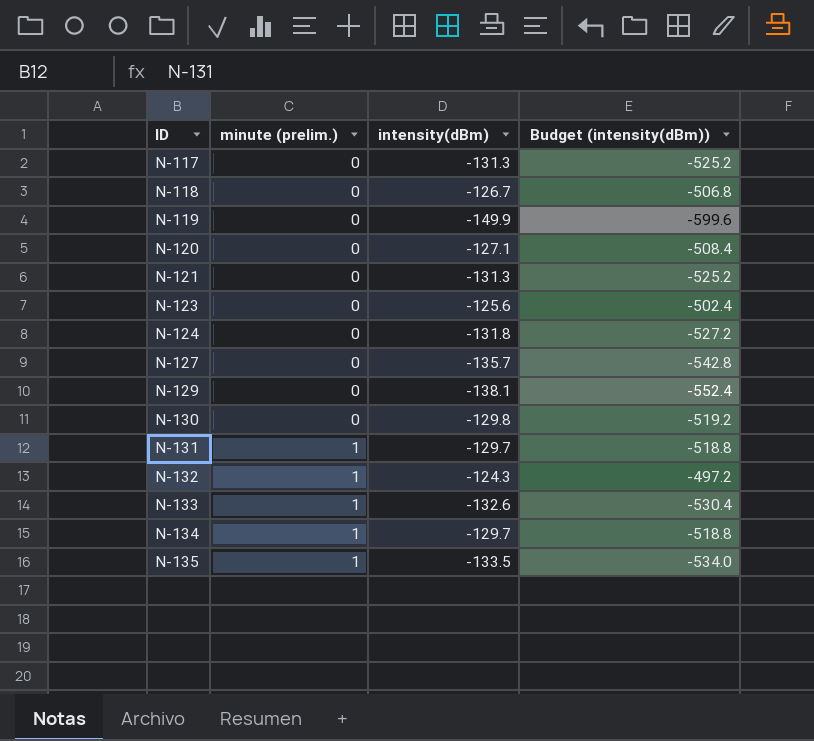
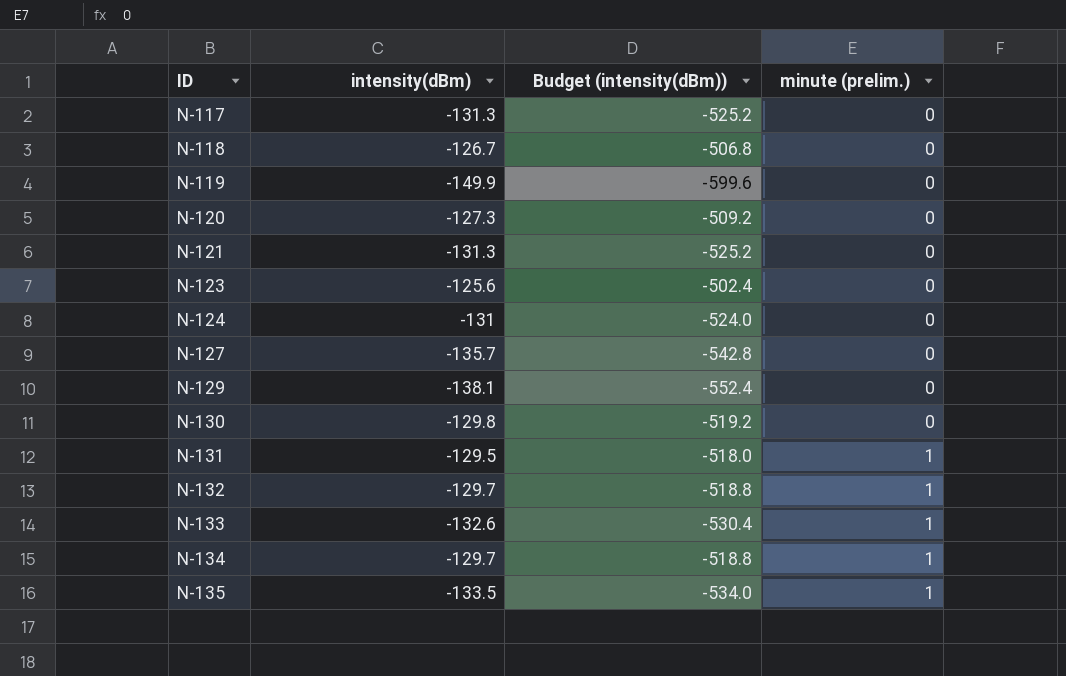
column minute (prelim.) | position: 2 -> 4
N-120 | intensity(dBm): -127.1 -> -127.3
N-120 | Budget (intensity(dBm)): -508.4 -> -509.2
N-124 | intensity(dBm): -131.8 -> -131
N-124 | Budget (intensity(dBm)): -527.2 -> -524.0
N-131 | intensity(dBm): -129.7 -> -129.5
N-131 | Budget (intensity(dBm)): -518.8 -> -518.0
N-132 | intensity(dBm): -124.3 -> -129.7
N-132 | Budget (intensity(dBm)): -497.2 -> -518.8

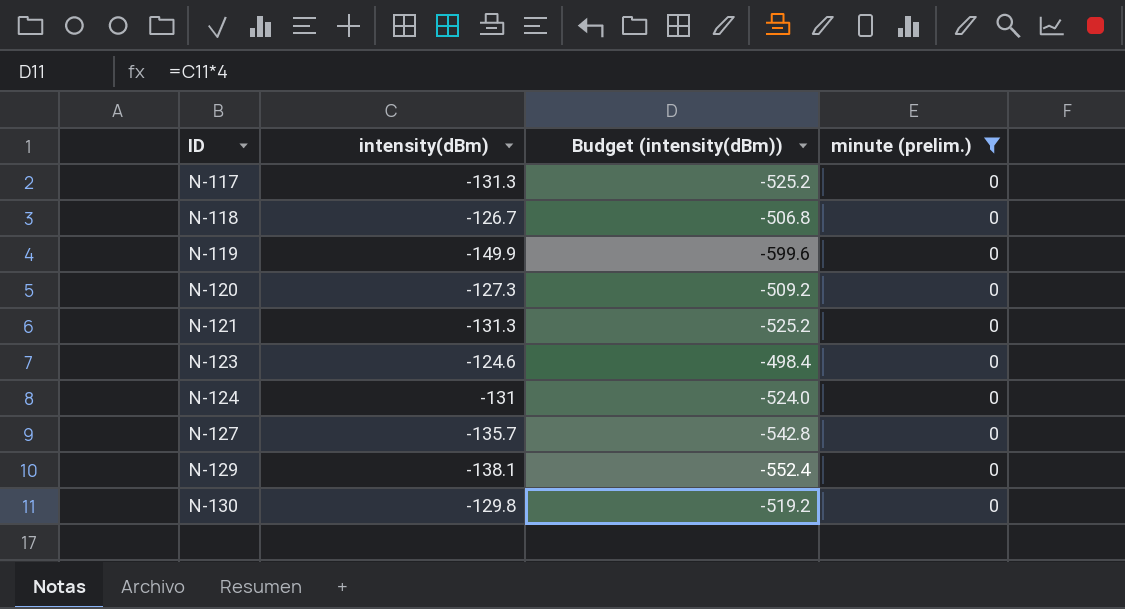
filter: none -> minute (prelim.) = 0
N-123 | intensity(dBm): -125.6 -> -124.6
N-123 | Budget (intensity(dBm)): -502.4 -> -498.4

